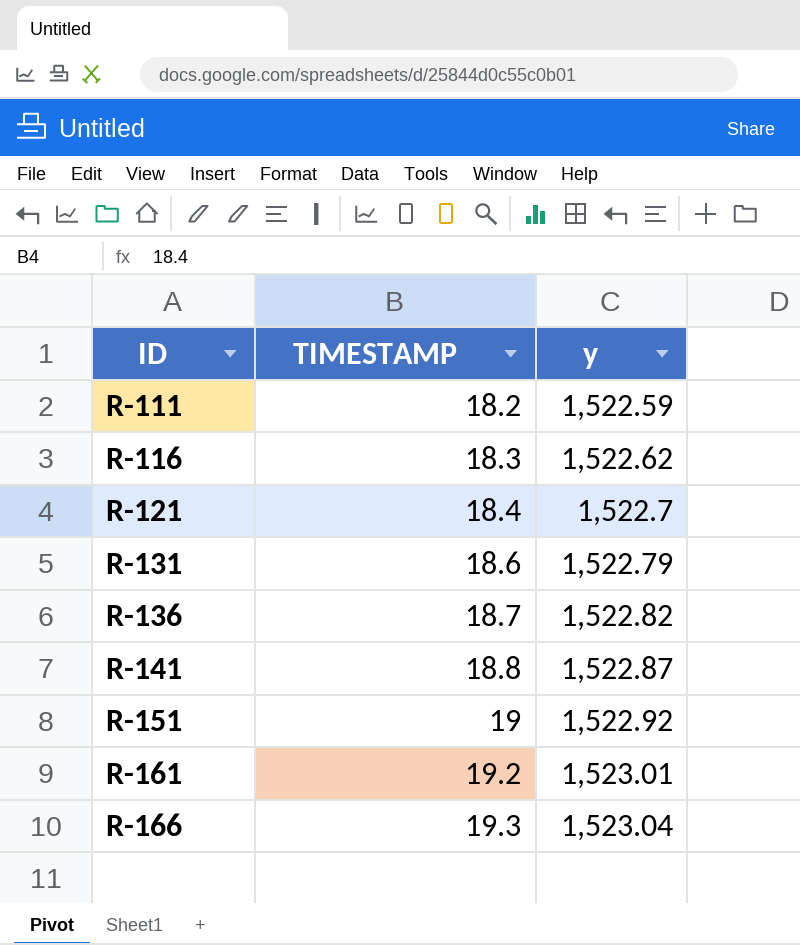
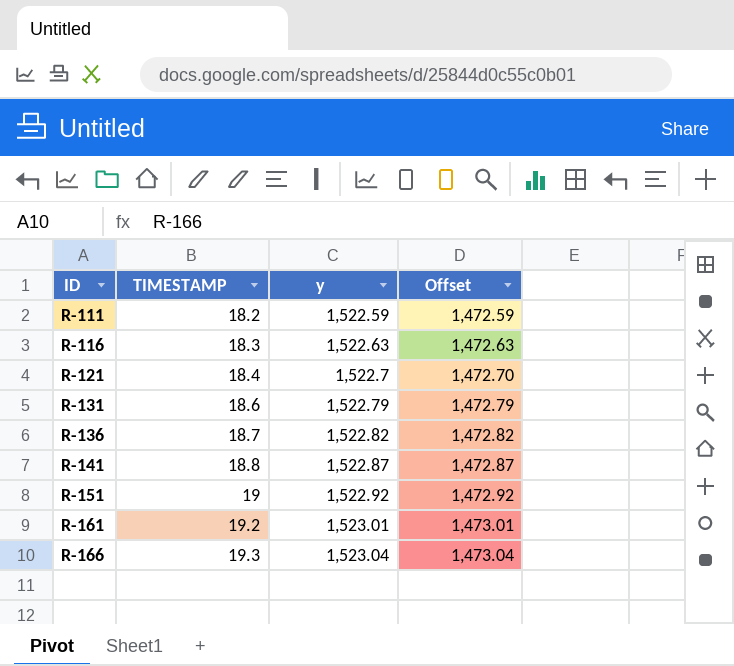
column Offset | formula: none -> [y] - 50
R-116 | y: 1,522.62 -> 1,522.63

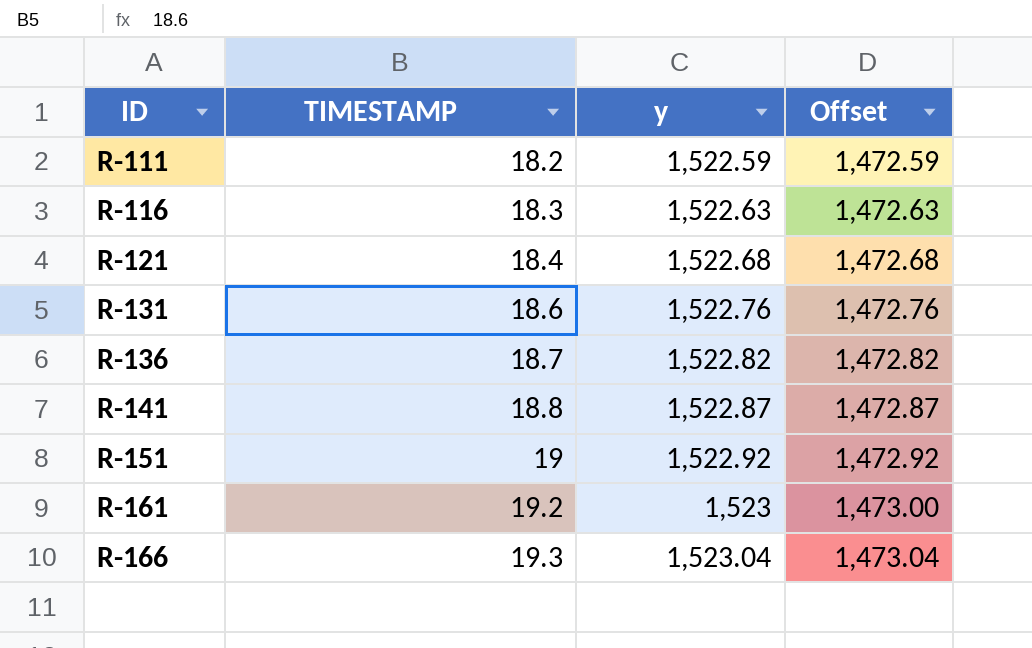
R-121 | y: 1,522.7 -> 1,522.68
R-121 | Offset: 1,472.70 -> 1,472.68
R-131 | y: 1,522.79 -> 1,522.76
R-131 | Offset: 1,472.79 -> 1,472.76
R-161 | y: 1,523.01 -> 1,523
R-161 | Offset: 1,473.01 -> 1,473.00

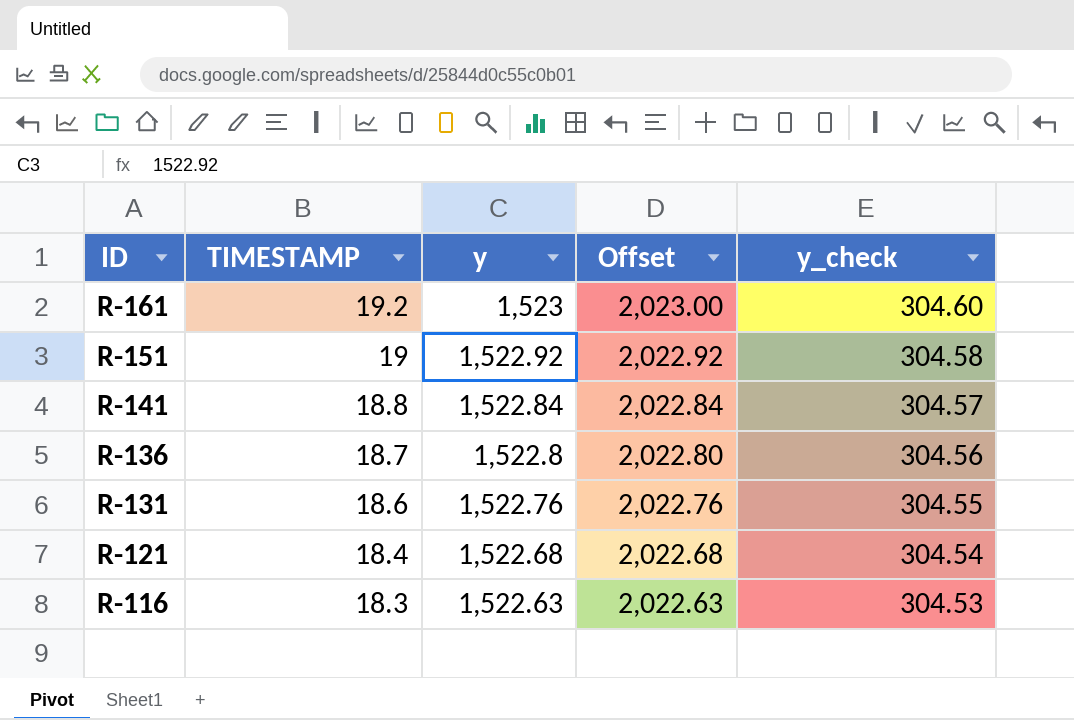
row order: ID ascending -> ID descending
column Offset | formula: [y] - 50 -> [y] + 500
column y_check | formula: none -> [y] * 0.2
row R-111: 18.2 | 1,522.59 | 1,472.59 -> none
row R-166: 19.3 | 1,523.04 | 1,473.04 -> none
R-141 | y: 1,522.87 -> 1,522.84
R-136 | y: 1,522.82 -> 1,522.8

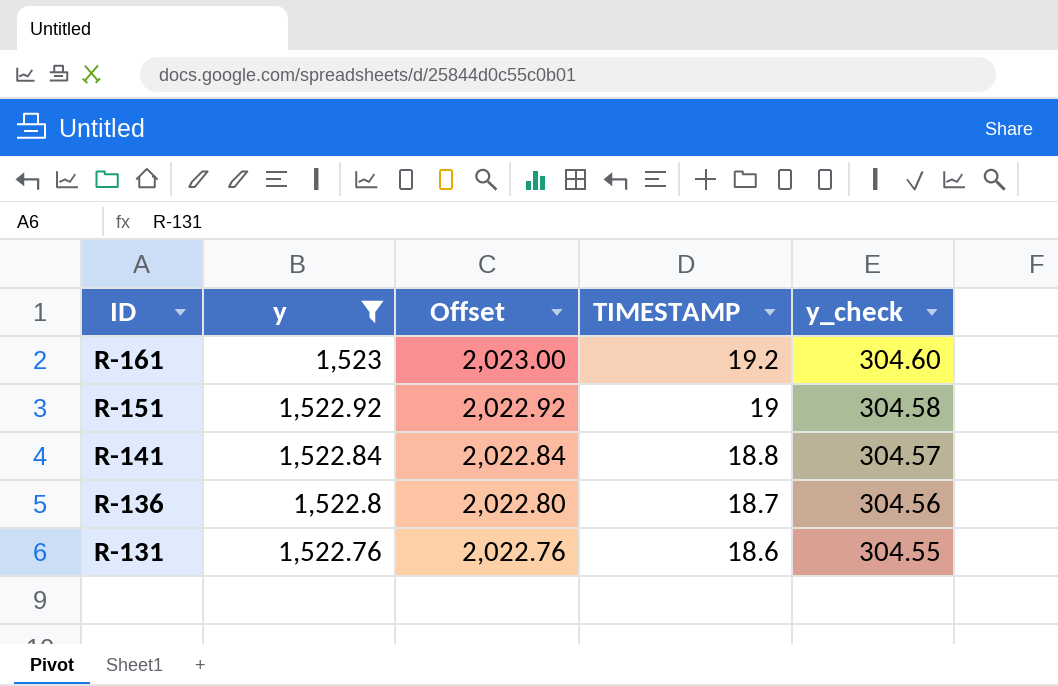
filter: none -> y >= 1,522.76
column TIMESTAMP | position: 2 -> 4

